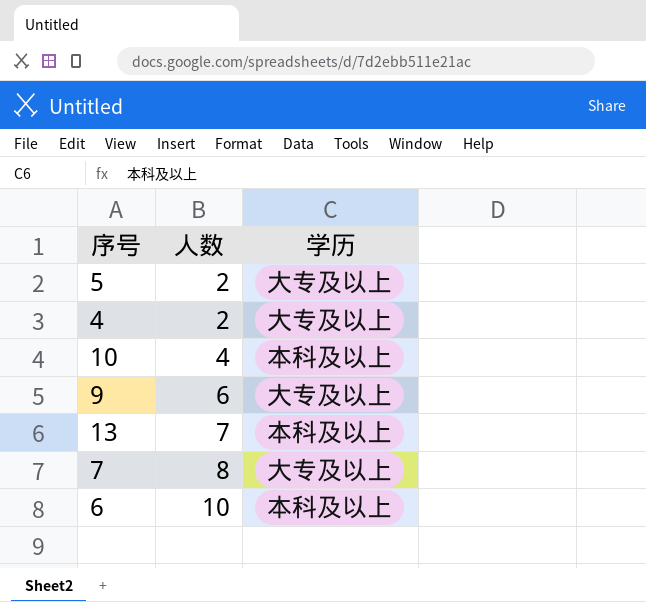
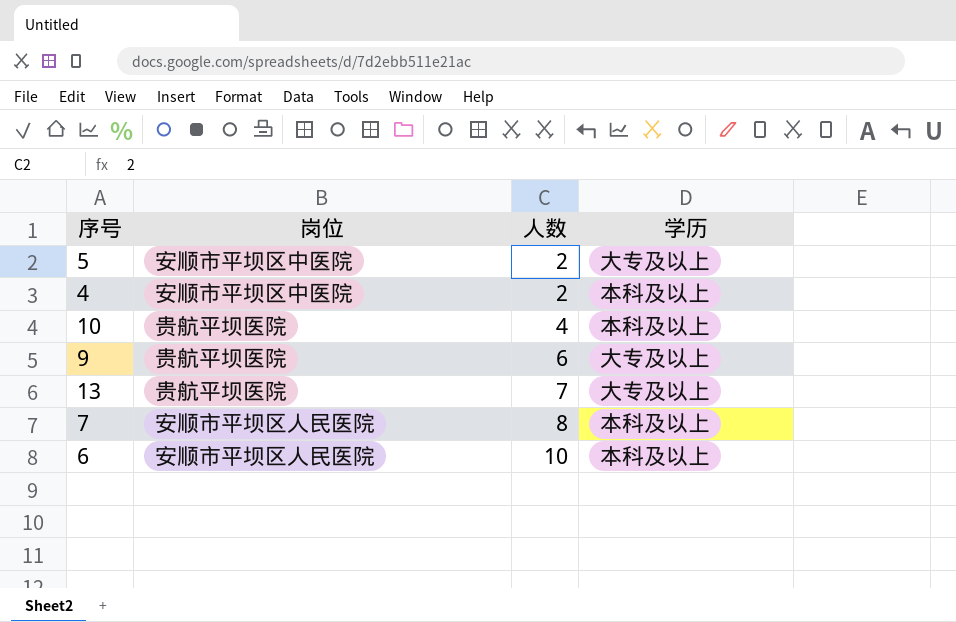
column 岗位 | position: none -> 2
4 | 学历: 大专及以上 -> 本科及以上
13 | 学历: 本科及以上 -> 大专及以上
7 | 学历: 大专及以上 -> 本科及以上

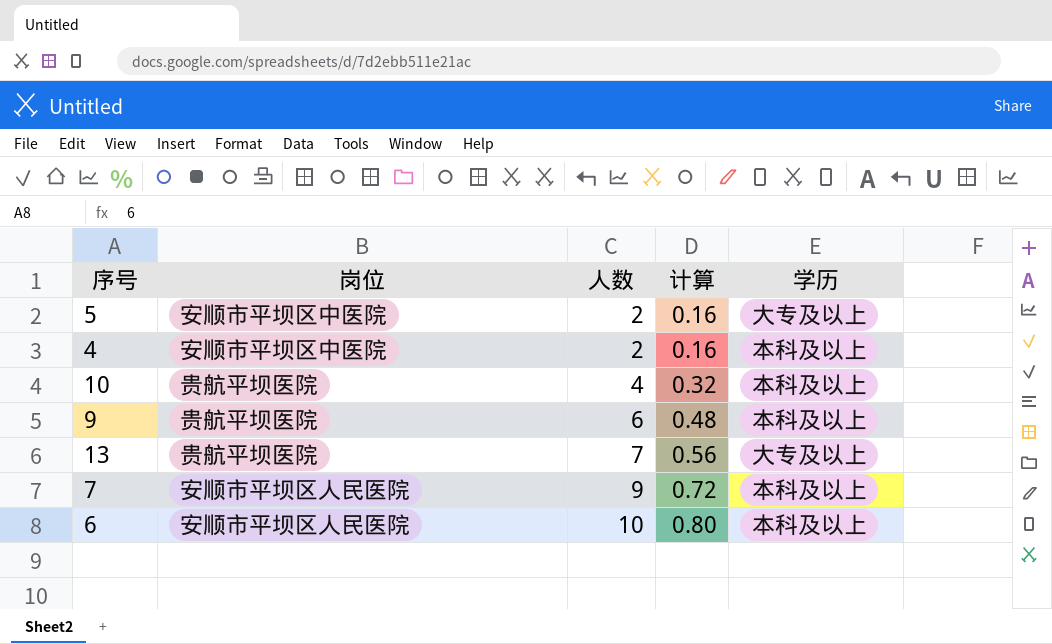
column 计算 | formula: none -> [人数] * 0.08
9 | 学历: 大专及以上 -> 本科及以上
7 | 人数: 8 -> 9

